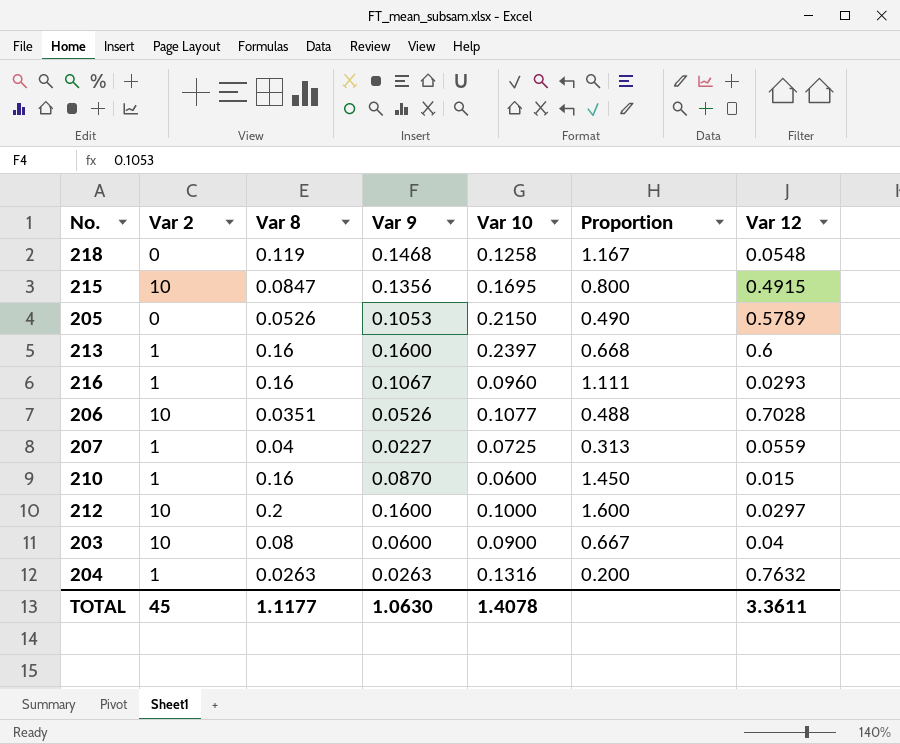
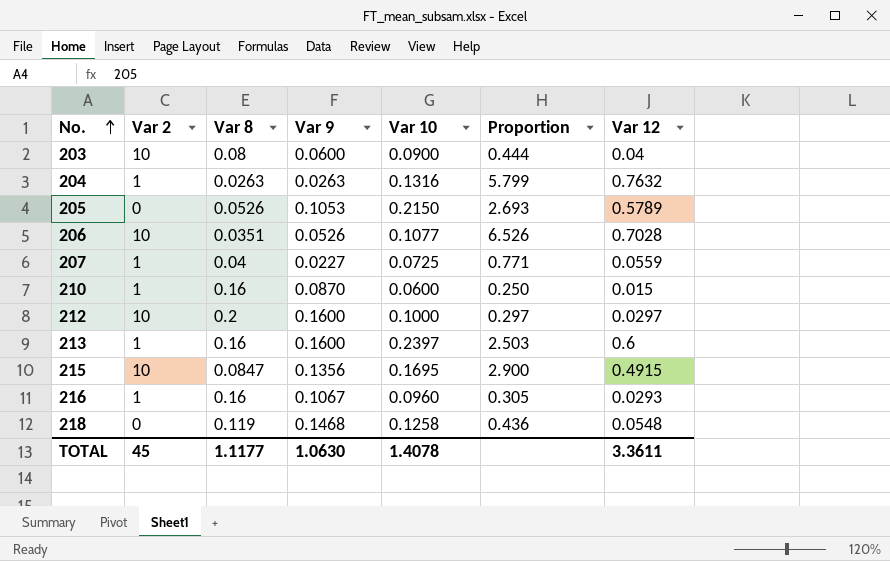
row order: none -> No. ascending
column Proportion | formula: [Var 9] / [Var 10] -> [Var 12] / [Var 10]

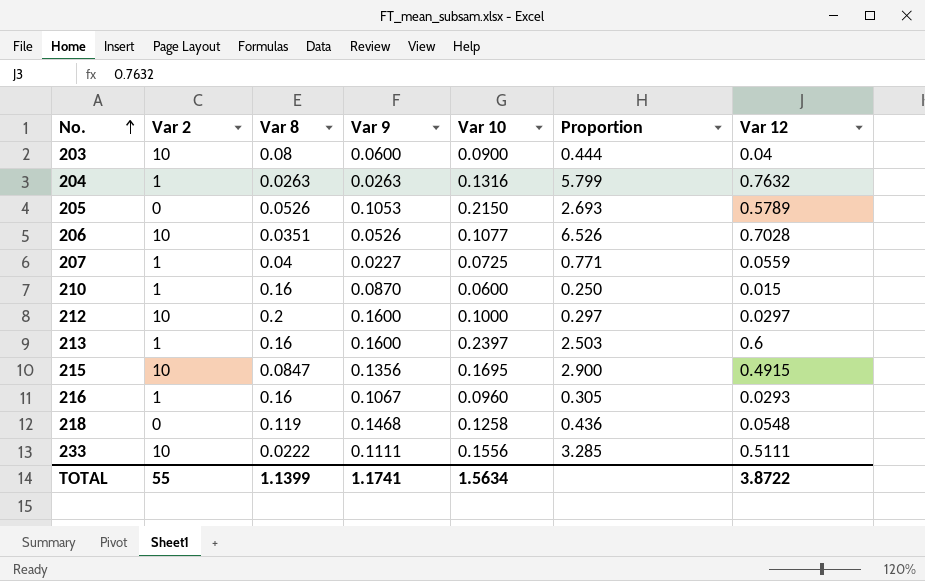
row 233: none -> 10 | 0.0222 | 0.1111 | 0.1556 | 3.285 | 0.5111
TOTAL | Var 2: 45 -> 55
TOTAL | Var 8: 1.1177 -> 1.1399
TOTAL | Var 9: 1.0630 -> 1.1741
TOTAL | Var 10: 1.4078 -> 1.5634
TOTAL | Var 12: 3.3611 -> 3.8722

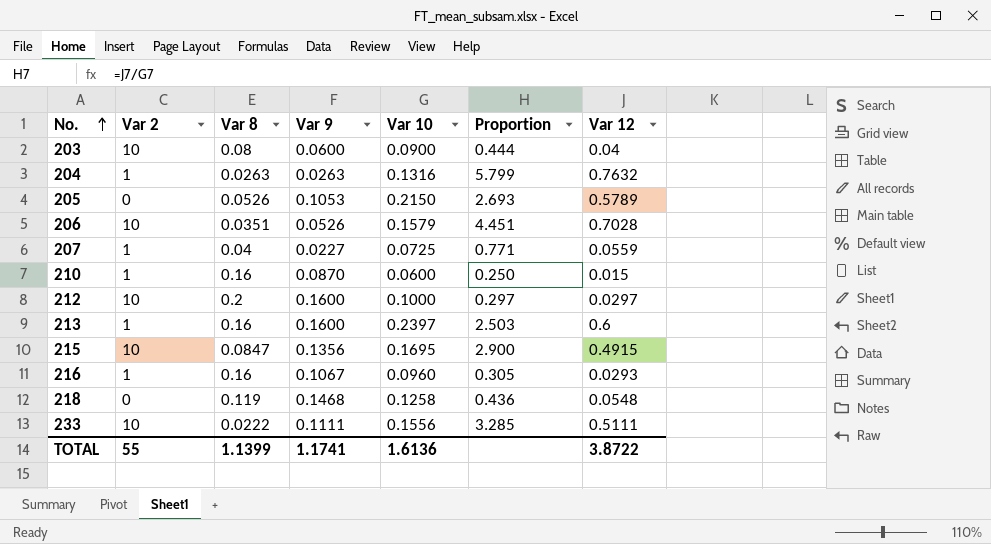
206 | Var 10: 0.1077 -> 0.1579
206 | Proportion: 6.526 -> 4.451
TOTAL | Var 10: 1.5634 -> 1.6136

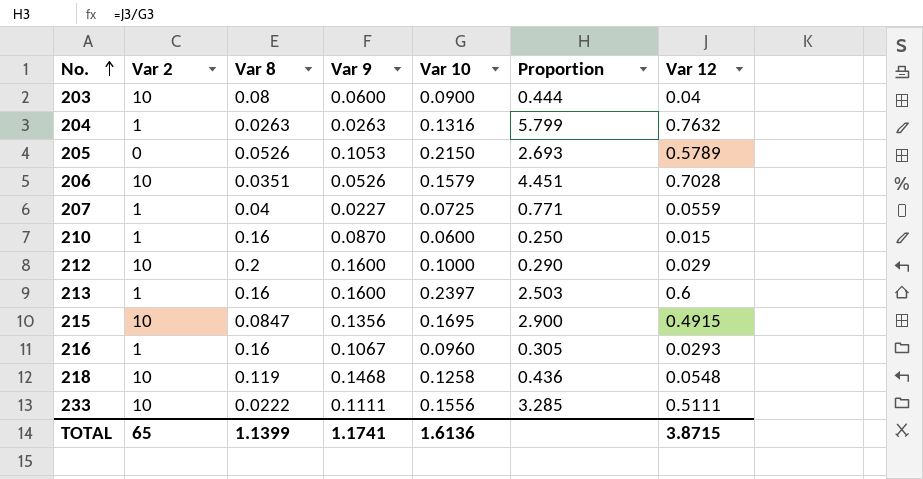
212 | Proportion: 0.297 -> 0.290
212 | Var 12: 0.0297 -> 0.029
218 | Var 2: 0 -> 10
TOTAL | Var 2: 55 -> 65
TOTAL | Var 12: 3.8722 -> 3.8715

